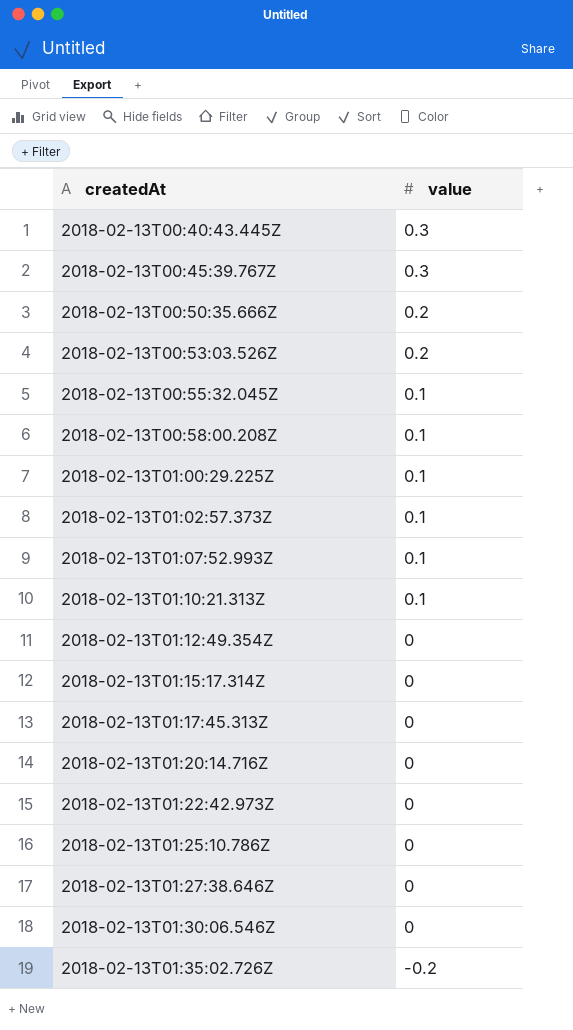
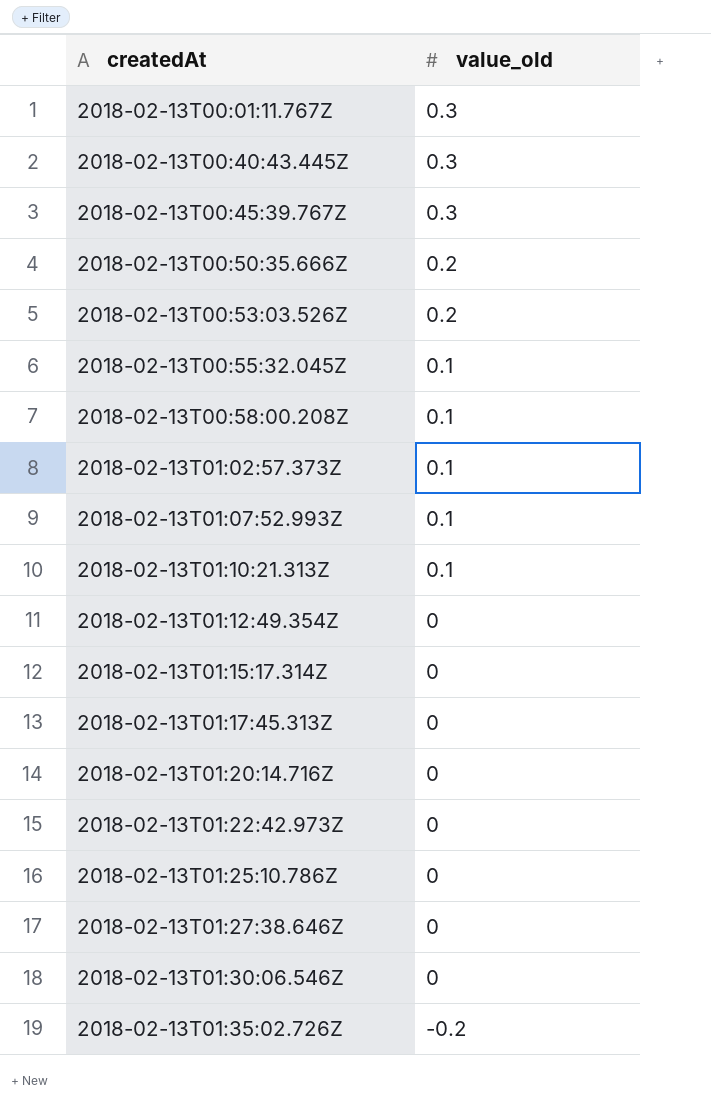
column name: value -> value_old
row 2018-02-13T01:00:29.225Z: 0.1 -> none
row 2018-02-13T00:01:11.767Z: none -> 0.3

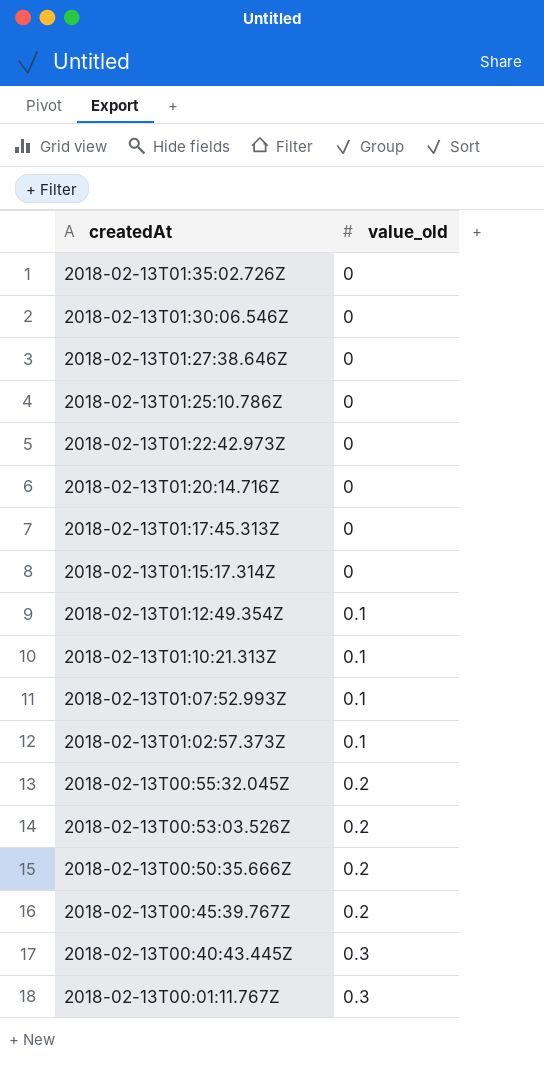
row order: createdAt ascending -> createdAt descending
row 2018-02-13T00:58:00.208Z: 0.1 -> none
2018-02-13T01:35:02.726Z | value_old: -0.2 -> 0
2018-02-13T01:12:49.354Z | value_old: 0 -> 0.1
2018-02-13T00:55:32.045Z | value_old: 0.1 -> 0.2
2018-02-13T00:45:39.767Z | value_old: 0.3 -> 0.2

